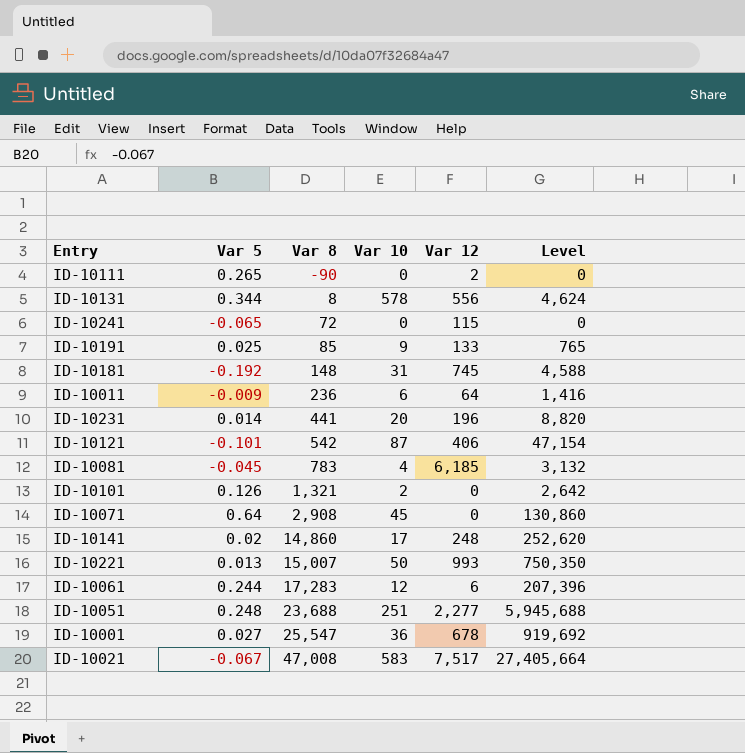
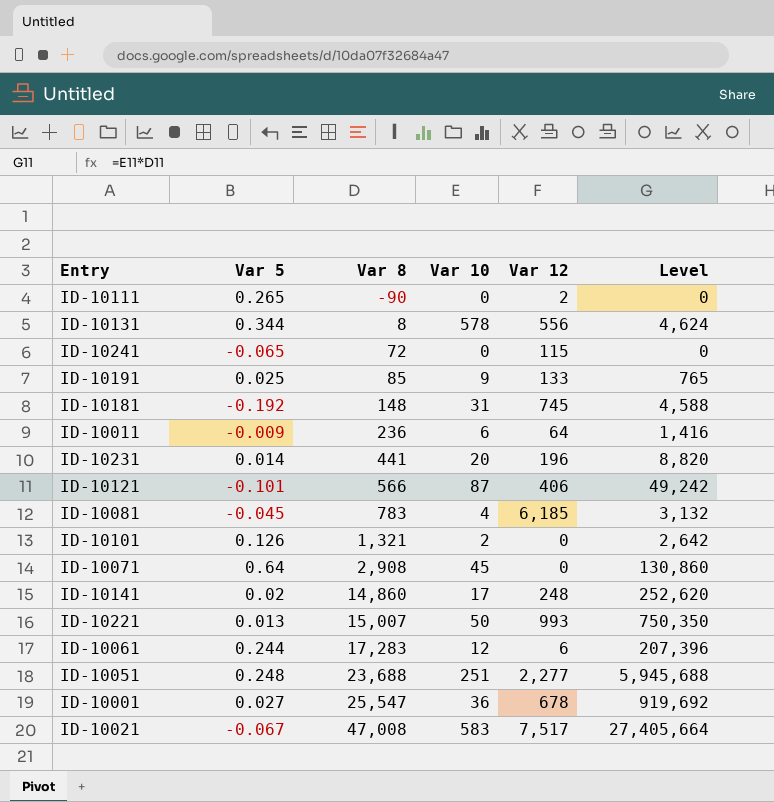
ID-10121 | Var 8: 542 -> 566
ID-10121 | Level: 47,154 -> 49,242

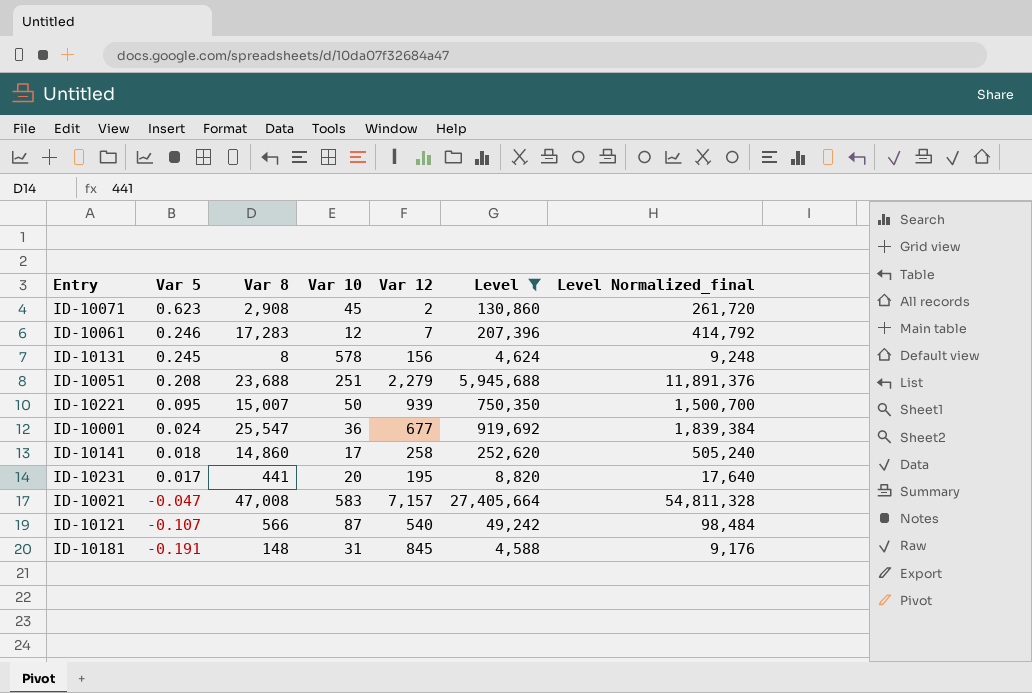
filter: none -> Level >= 4,588
row order: Var 8 ascending -> Var 5 descending
column Level Normalized_final | formula: none -> [Level] * 2
ID-10071 | Var 5: 0.64 -> 0.623
ID-10071 | Var 12: 0 -> 2
ID-10061 | Var 5: 0.244 -> 0.246
ID-10061 | Var 12: 6 -> 7
ID-10131 | Var 5: 0.344 -> 0.245
ID-10131 | Var 12: 556 -> 156
ID-10051 | Var 5: 0.248 -> 0.208
ID-10051 | Var 12: 2,277 -> 2,279
ID-10221 | Var 5: 0.013 -> 0.095
ID-10221 | Var 12: 993 -> 939
ID-10001 | Var 5: 0.027 -> 0.024
ID-10001 | Var 12: 678 -> 677
ID-10141 | Var 5: 0.02 -> 0.018
ID-10141 | Var 12: 248 -> 258
ID-10231 | Var 5: 0.014 -> 0.017
ID-10231 | Var 12: 196 -> 195
ID-10021 | Var 5: -0.067 -> -0.047
ID-10021 | Var 12: 7,517 -> 7,157
ID-10121 | Var 5: -0.101 -> -0.107
ID-10121 | Var 12: 406 -> 540
ID-10181 | Var 5: -0.192 -> -0.191
ID-10181 | Var 12: 745 -> 845

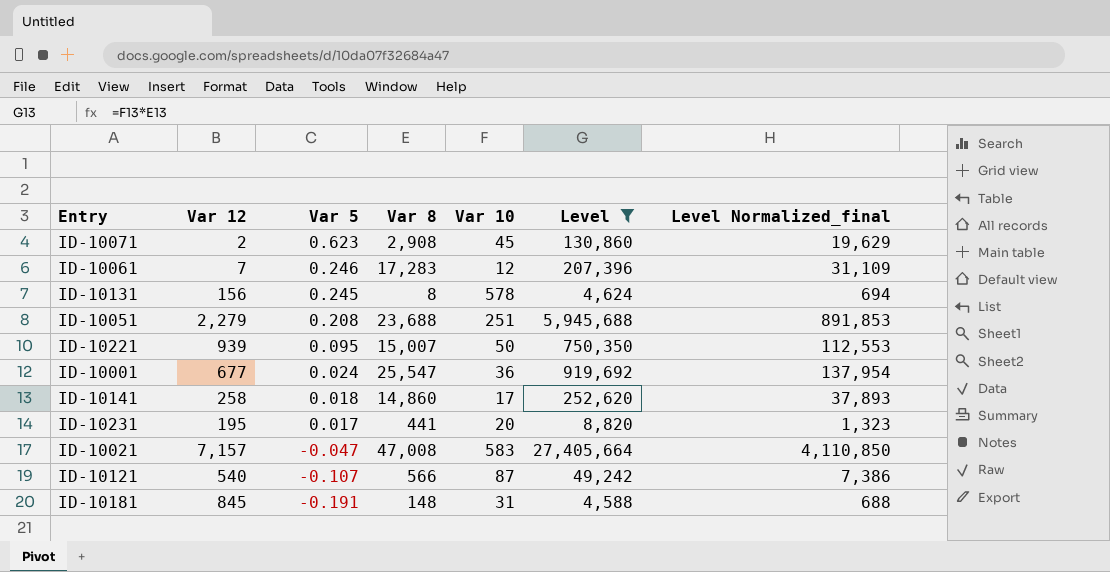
column Var 12 | position: 5 -> 2
column Level Normalized_final | formula: [Level] * 2 -> [Level] * 0.15

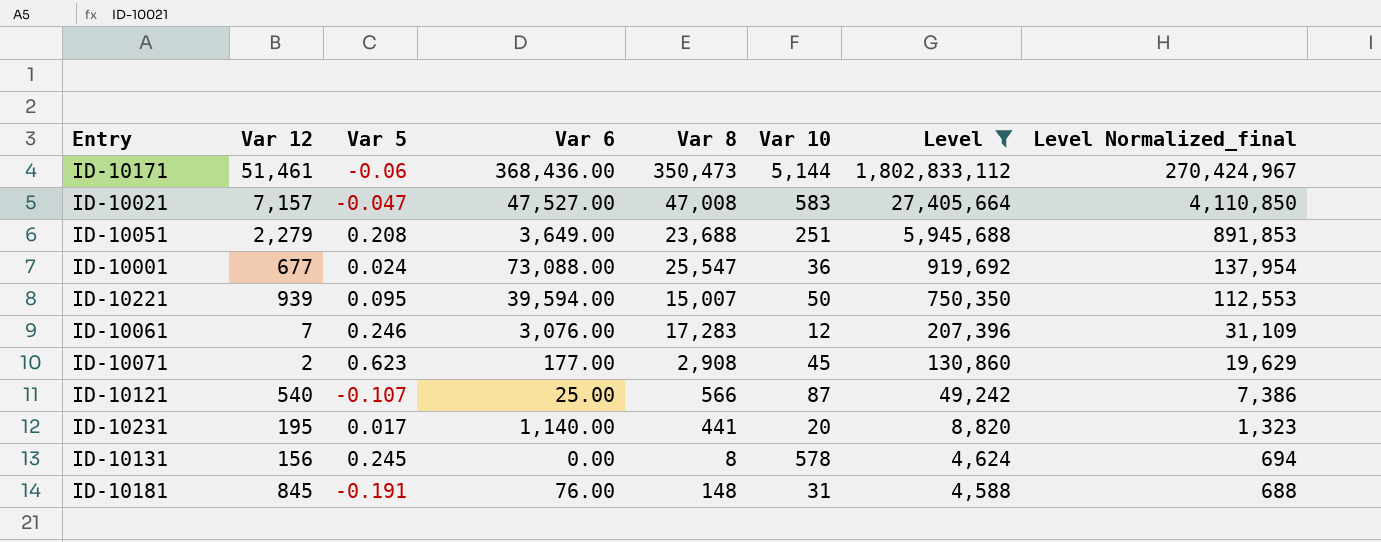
row order: Var 5 descending -> Level descending
column Var 6 | position: none -> 4
row ID-10141: 258 | 0.018 | 14,860 | 17 | 252,620 | 37,893 -> none
row ID-10171: none -> 51,461 | -0.06 | 368,436.00 | 350,473 | 5,144 | 1,802,833,112 | 270,424,967

